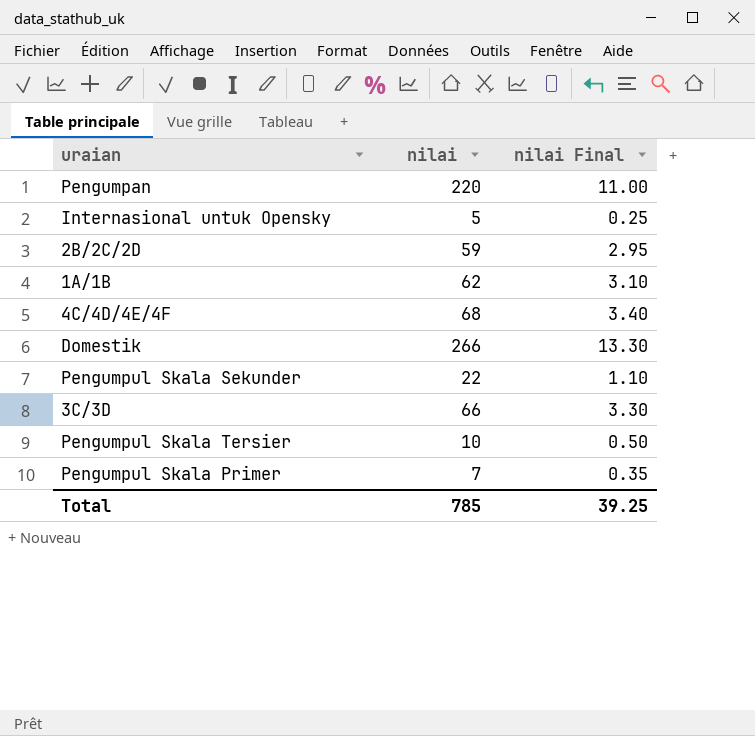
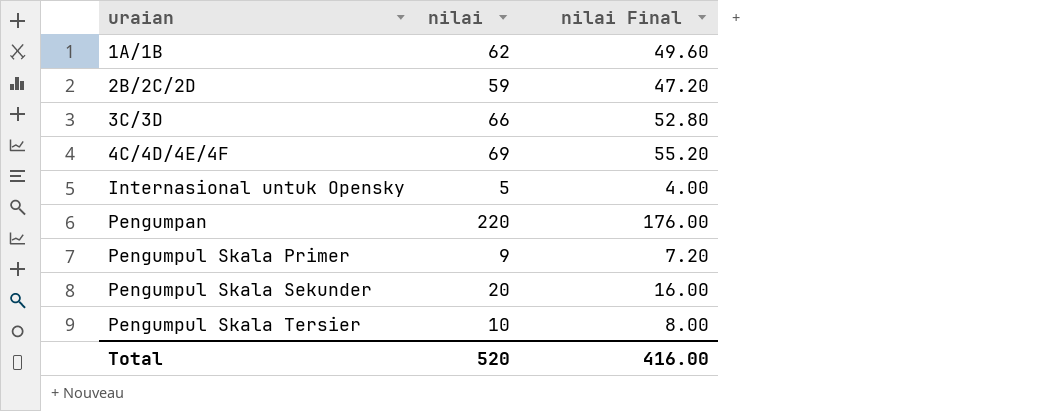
row order: none -> uraian ascending
column nilai Final | formula: [nilai] * 0.05 -> [nilai] * 0.8
row Domestik: 266 | 13.30 -> none
4C/4D/4E/4F | nilai: 68 -> 69
Pengumpul Skala Primer | nilai: 7 -> 9
Pengumpul Skala Sekunder | nilai: 22 -> 20
Total | nilai: 785 -> 520
Total | nilai Final: 39.25 -> 416.00

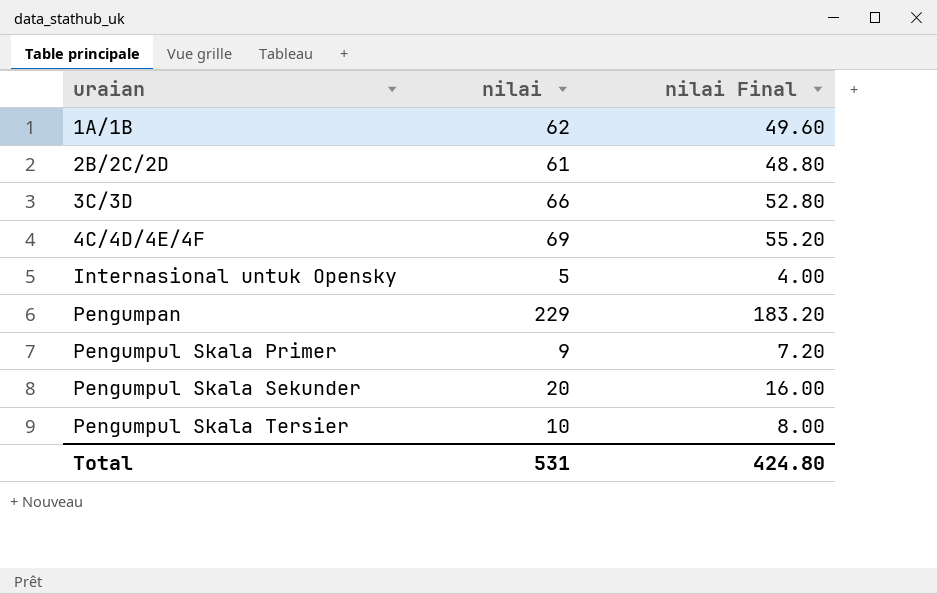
2B/2C/2D | nilai: 59 -> 61
2B/2C/2D | nilai Final: 47.20 -> 48.80
Pengumpan | nilai: 220 -> 229
Pengumpan | nilai Final: 176.00 -> 183.20
Total | nilai: 520 -> 531
Total | nilai Final: 416.00 -> 424.80

